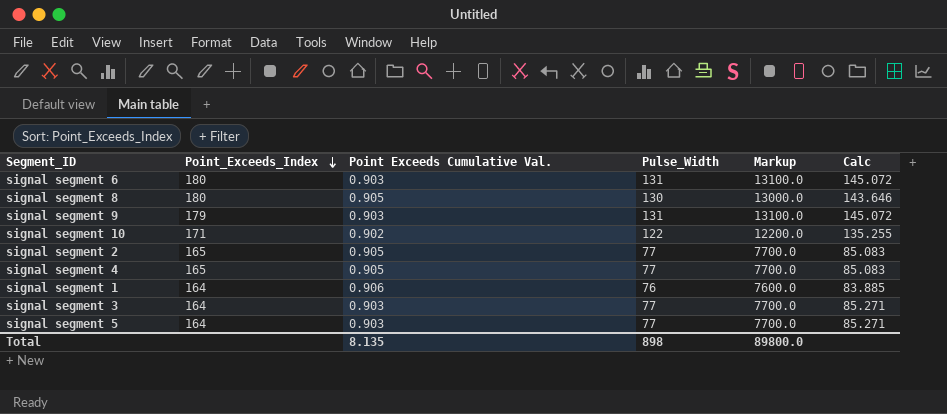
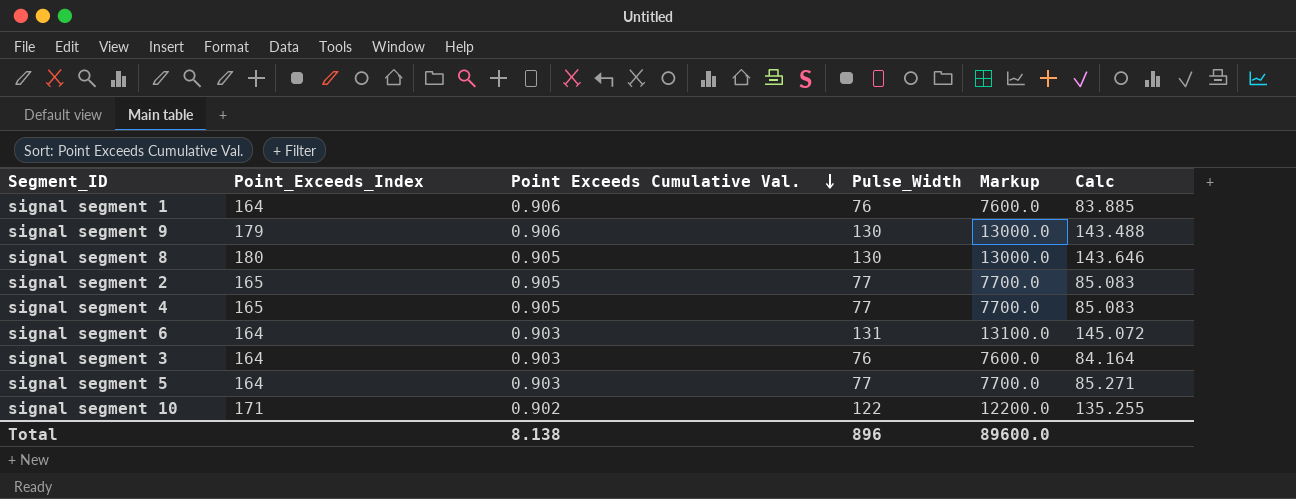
row order: Point_Exceeds_Index descending -> Point Exceeds Cumulative Val. descending
signal segment 9 | Point Exceeds Cumulative Val.: 0.903 -> 0.906
signal segment 9 | Pulse_Width: 131 -> 130
signal segment 9 | Markup: 13100.0 -> 13000.0
signal segment 9 | Calc: 145.072 -> 143.488
signal segment 6 | Point_Exceeds_Index: 180 -> 164
signal segment 3 | Pulse_Width: 77 -> 76
signal segment 3 | Markup: 7700.0 -> 7600.0
signal segment 3 | Calc: 85.271 -> 84.164
Total | Point Exceeds Cumulative Val.: 8.135 -> 8.138
Total | Pulse_Width: 898 -> 896
Total | Markup: 89800.0 -> 89600.0

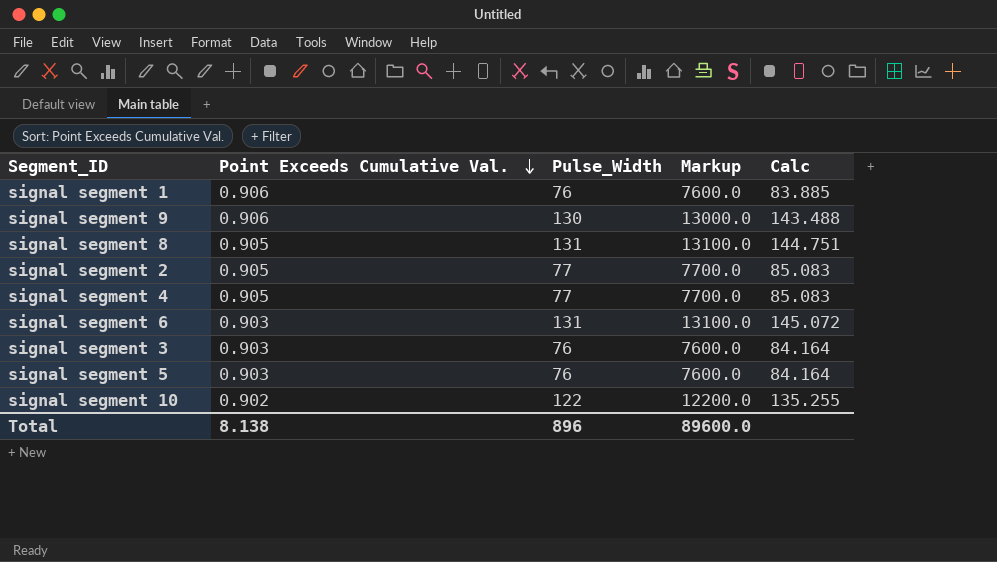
column Point_Exceeds_Index | position: 2 -> none
signal segment 8 | Pulse_Width: 130 -> 131
signal segment 8 | Markup: 13000.0 -> 13100.0
signal segment 8 | Calc: 143.646 -> 144.751
signal segment 5 | Pulse_Width: 77 -> 76
signal segment 5 | Markup: 7700.0 -> 7600.0
signal segment 5 | Calc: 85.271 -> 84.164

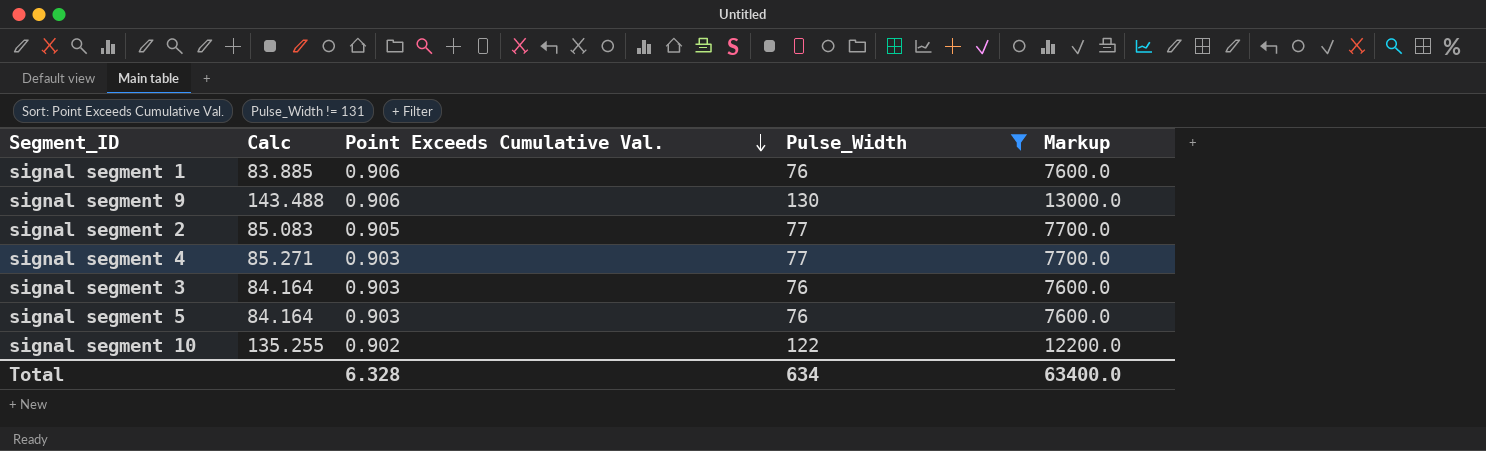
filter: none -> Pulse_Width != 131
column Calc | position: 5 -> 2
signal segment 4 | Calc: 85.083 -> 85.271
signal segment 4 | Point Exceeds Cumulative Val.: 0.905 -> 0.903
Total | Point Exceeds Cumulative Val.: 8.138 -> 6.328
Total | Pulse_Width: 896 -> 634
Total | Markup: 89600.0 -> 63400.0

